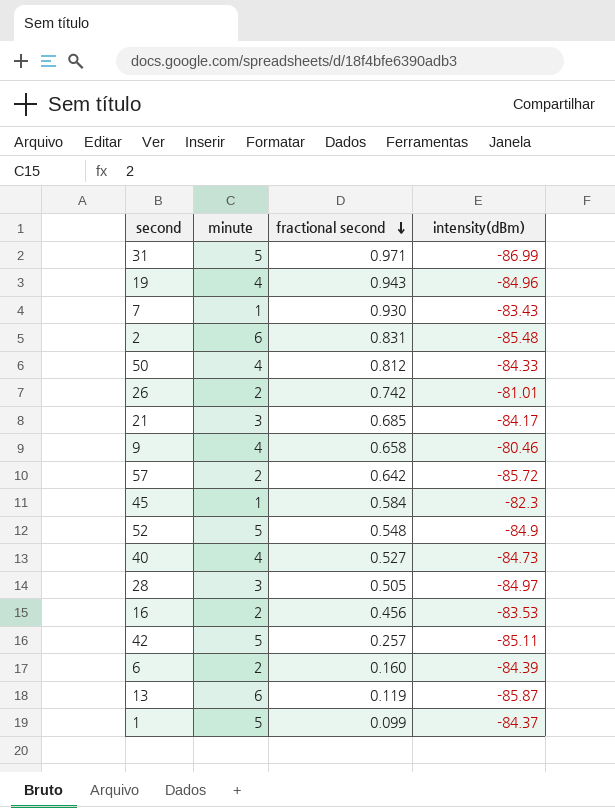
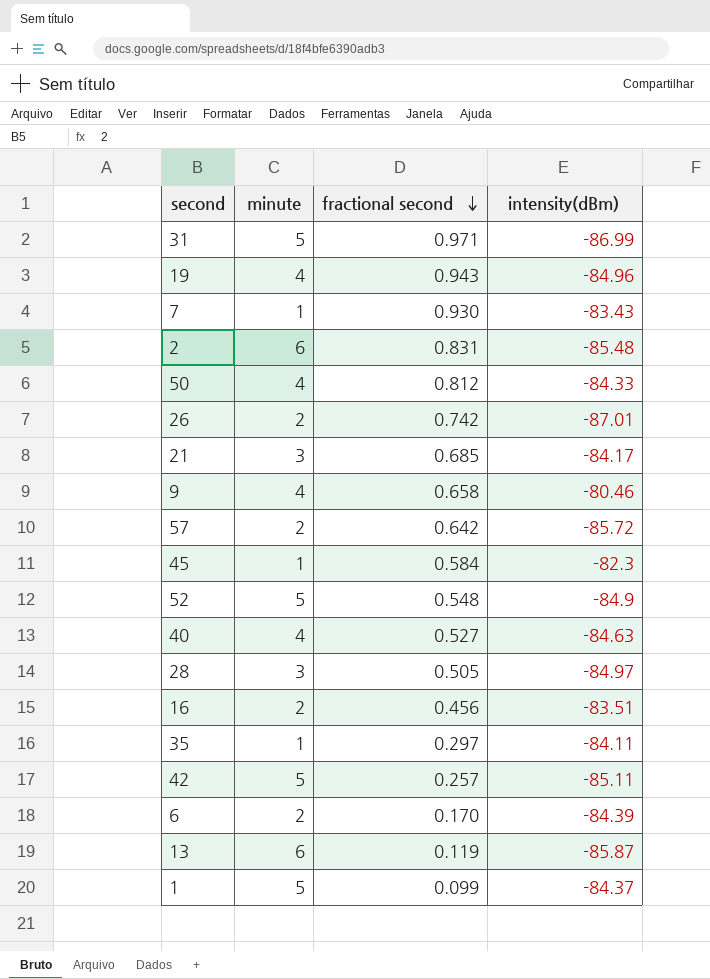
26 | intensity(dBm): -81.01 -> -87.01
40 | intensity(dBm): -84.73 -> -84.63
16 | intensity(dBm): -83.53 -> -83.51
row 35: none -> 1 | 0.297 | -84.11
6 | fractional second: 0.160 -> 0.170

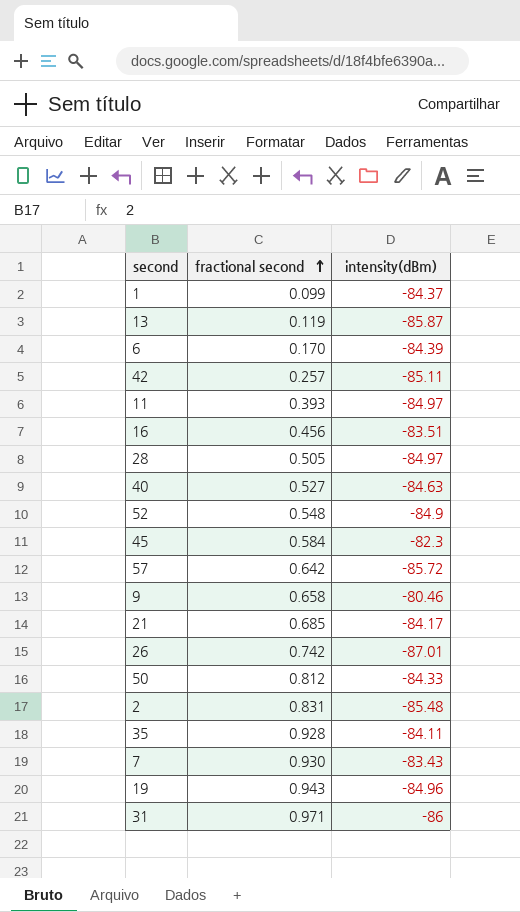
row order: fractional second descending -> fractional second ascending
column minute | position: 2 -> none
row 11: none -> 0.393 | -84.97
35 | fractional second: 0.297 -> 0.928
31 | intensity(dBm): -86.99 -> -86

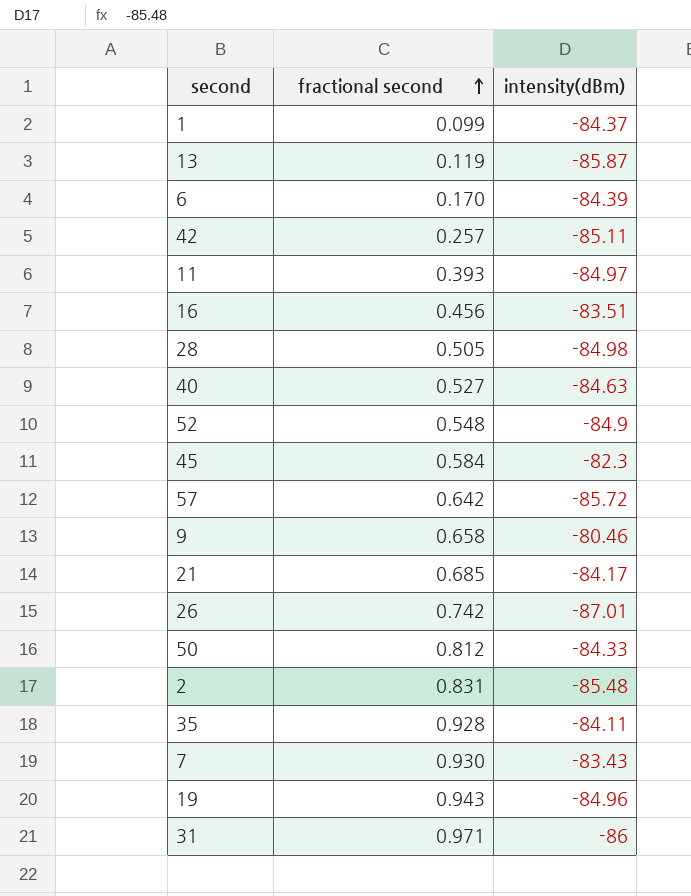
28 | intensity(dBm): -84.97 -> -84.98

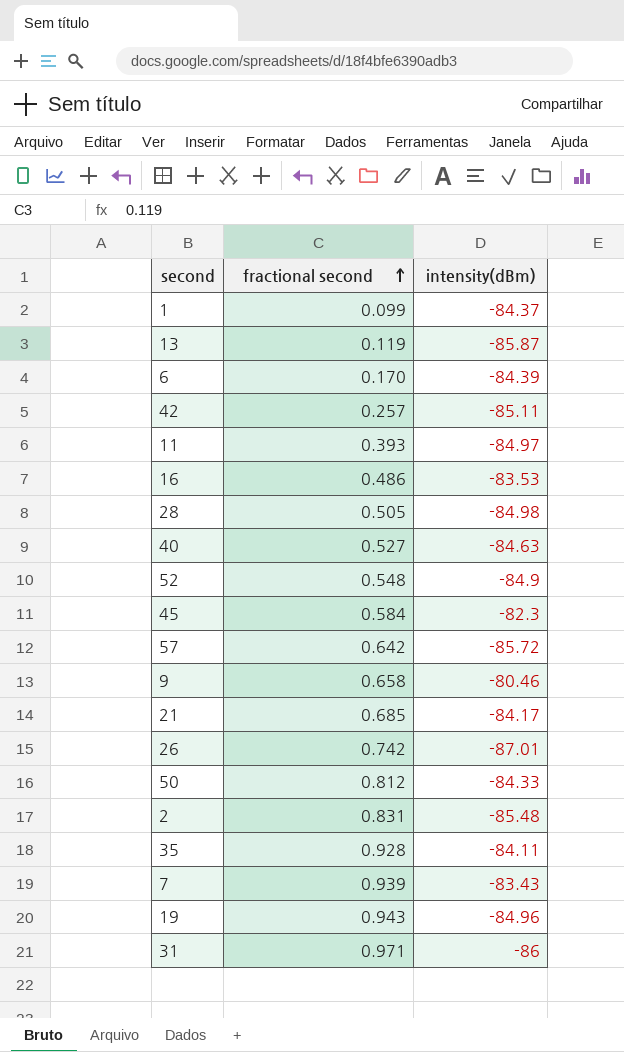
16 | fractional second: 0.456 -> 0.486
16 | intensity(dBm): -83.51 -> -83.53
7 | fractional second: 0.930 -> 0.939

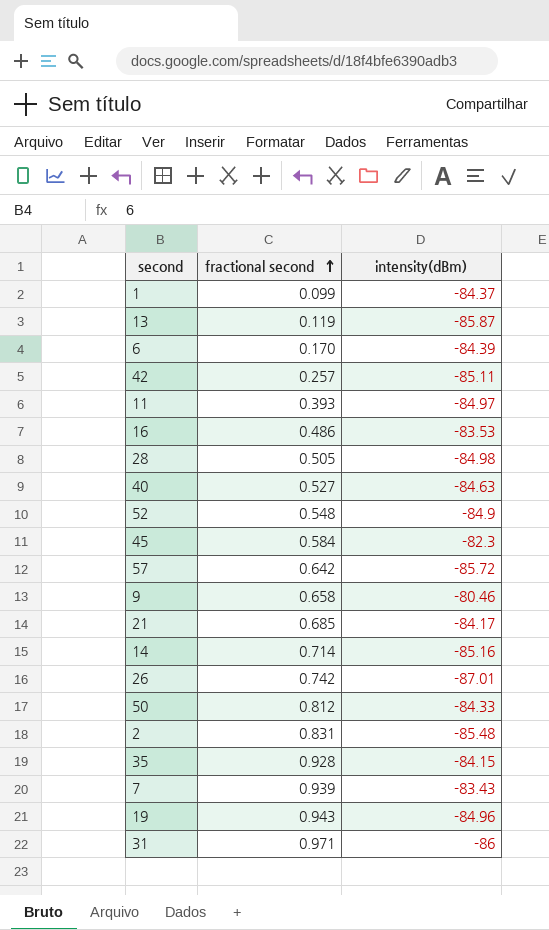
row 14: none -> 0.714 | -85.16
35 | intensity(dBm): -84.11 -> -84.15

